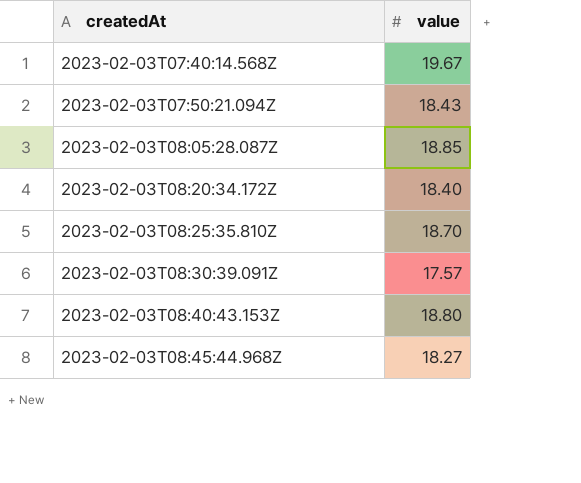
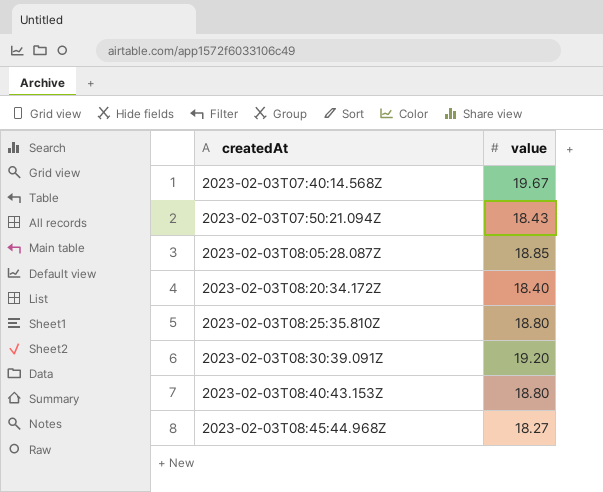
2023-02-03T08:25:35.810Z | value: 18.70 -> 18.80
2023-02-03T08:30:39.091Z | value: 17.57 -> 19.20

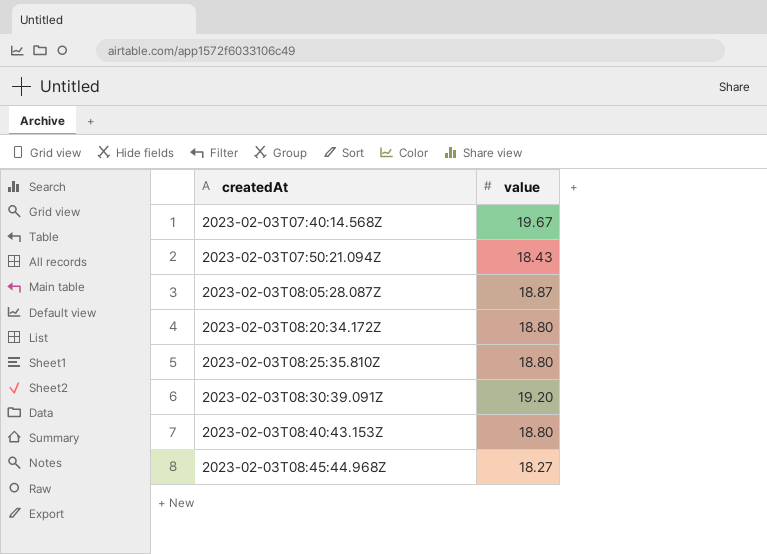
2023-02-03T08:05:28.087Z | value: 18.85 -> 18.87
2023-02-03T08:20:34.172Z | value: 18.40 -> 18.80

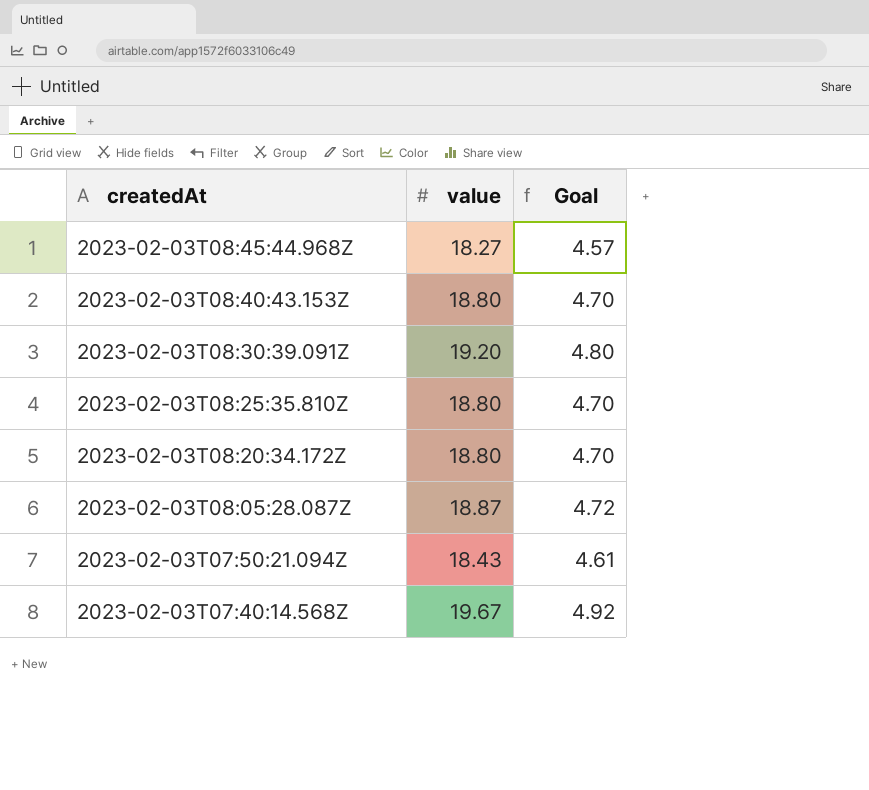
row order: createdAt ascending -> createdAt descending
column Goal | formula: none -> [value] * 0.25

